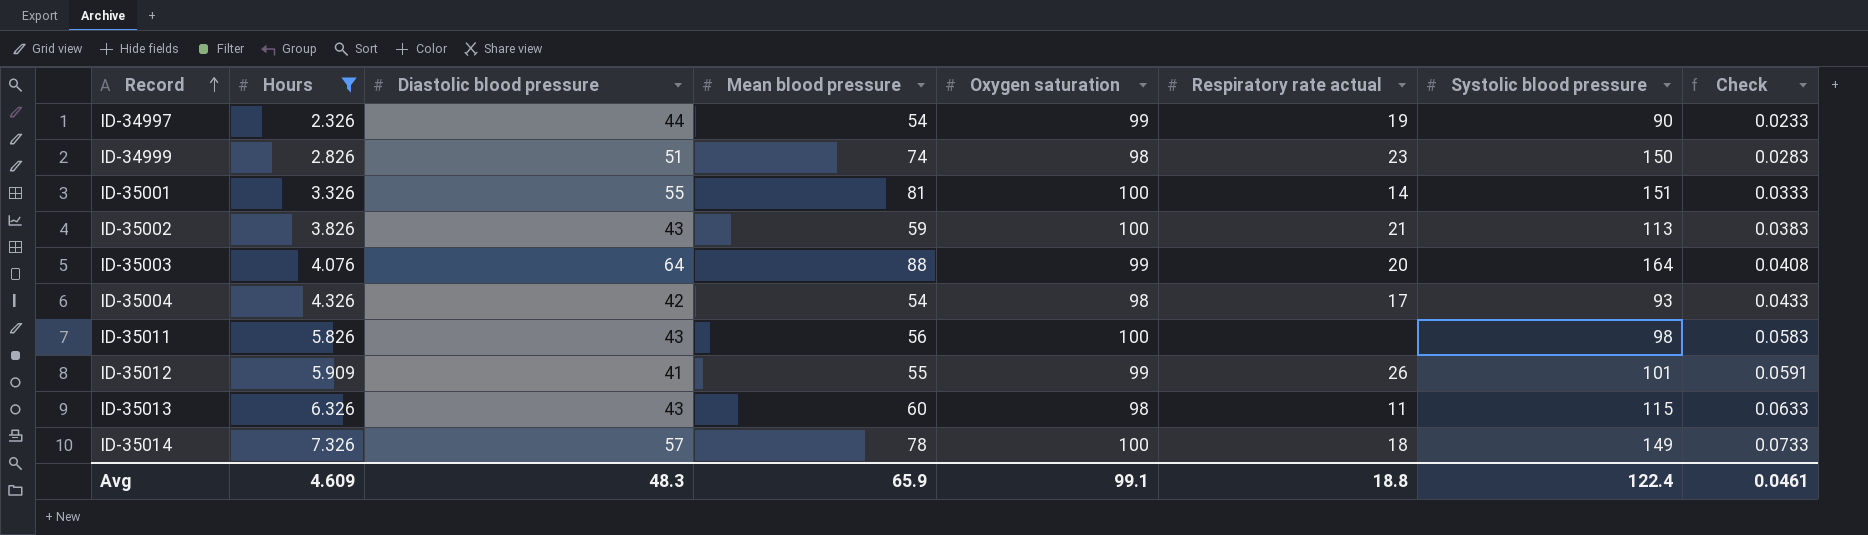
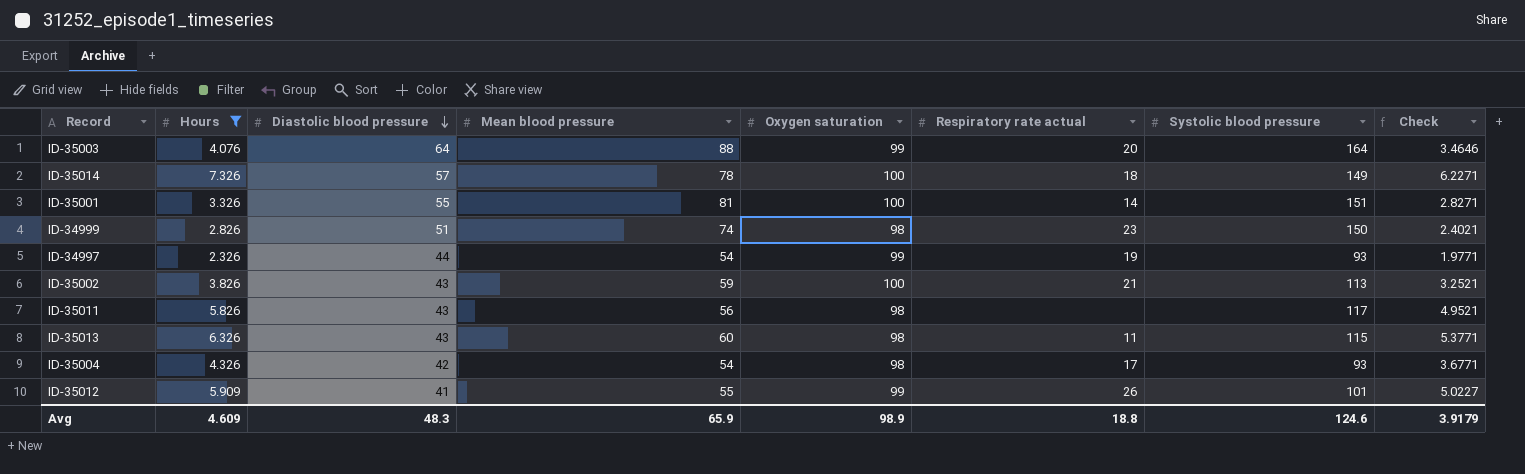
row order: Record ascending -> Diastolic blood pressure descending
column Check | formula: [Hours] * 0.01 -> [Hours] * 0.85
ID-34997 | Systolic blood pressure: 90 -> 93
ID-35011 | Oxygen saturation: 100 -> 98
ID-35011 | Systolic blood pressure: 98 -> 117
Avg | Oxygen saturation: 99.1 -> 98.9
Avg | Systolic blood pressure: 122.4 -> 124.6
Avg | Check: 0.0461 -> 3.9179

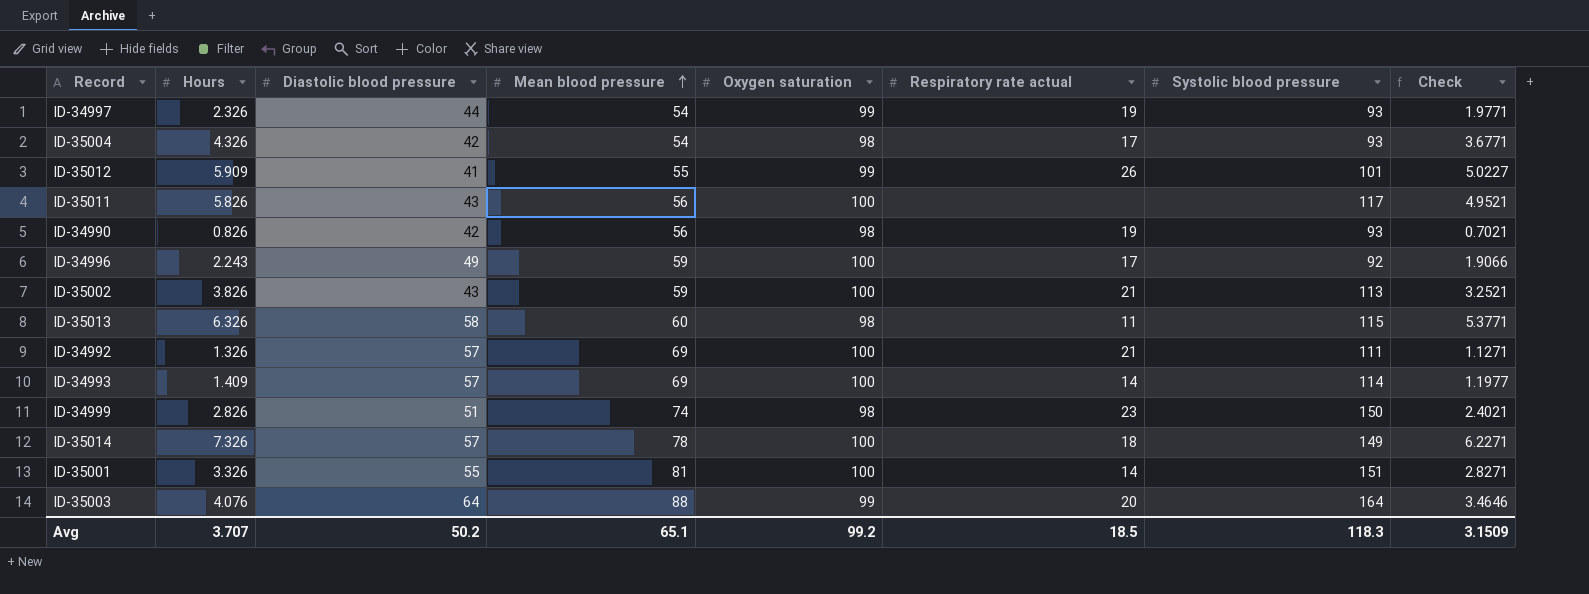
filter: Hours >= 2.326 -> none
row order: Diastolic blood pressure descending -> Mean blood pressure ascending
ID-35011 | Oxygen saturation: 98 -> 100
ID-35013 | Diastolic blood pressure: 43 -> 58
Avg | Hours: 4.609 -> 3.707
Avg | Diastolic blood pressure: 48.3 -> 50.2
Avg | Mean blood pressure: 65.9 -> 65.1
Avg | Oxygen saturation: 98.9 -> 99.2
Avg | Respiratory rate actual: 18.8 -> 18.5
Avg | Systolic blood pressure: 124.6 -> 118.3
Avg | Check: 3.9179 -> 3.1509

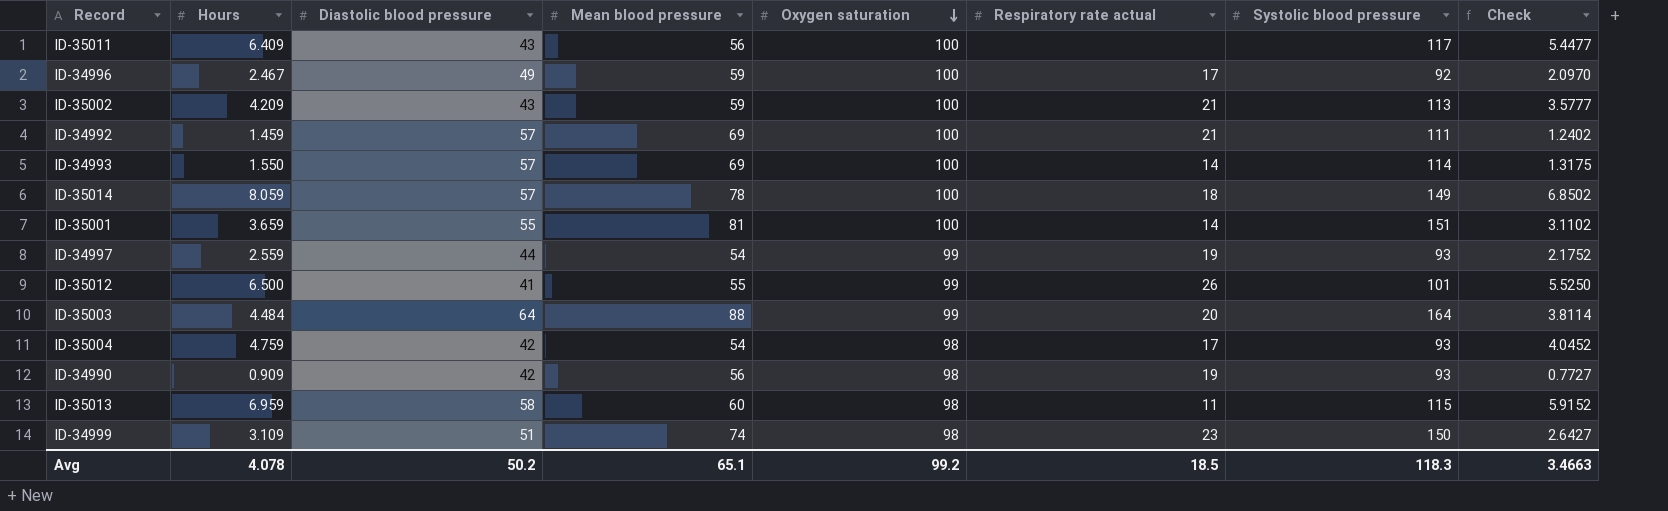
row order: Mean blood pressure ascending -> Oxygen saturation descending
ID-35011 | Hours: 5.826 -> 6.409
ID-35011 | Check: 4.9521 -> 5.4477
ID-34996 | Hours: 2.243 -> 2.467
ID-34996 | Check: 1.9066 -> 2.0970
ID-35002 | Hours: 3.826 -> 4.209
ID-35002 | Check: 3.2521 -> 3.5777
ID-34992 | Hours: 1.326 -> 1.459
ID-34992 | Check: 1.1271 -> 1.2402
ID-34993 | Hours: 1.409 -> 1.550
ID-34993 | Check: 1.1977 -> 1.3175
ID-35014 | Hours: 7.326 -> 8.059
ID-35014 | Check: 6.2271 -> 6.8502
ID-35001 | Hours: 3.326 -> 3.659
ID-35001 | Check: 2.8271 -> 3.1102
ID-34997 | Hours: 2.326 -> 2.559
ID-34997 | Check: 1.9771 -> 2.1752
ID-35012 | Hours: 5.909 -> 6.500
ID-35012 | Check: 5.0227 -> 5.5250
ID-35003 | Hours: 4.076 -> 4.484
ID-35003 | Check: 3.4646 -> 3.8114
ID-35004 | Hours: 4.326 -> 4.759
ID-35004 | Check: 3.6771 -> 4.0452
ID-34990 | Hours: 0.826 -> 0.909
ID-34990 | Check: 0.7021 -> 0.7727
ID-35013 | Hours: 6.326 -> 6.959
ID-35013 | Check: 5.3771 -> 5.9152
ID-34999 | Hours: 2.826 -> 3.109
ID-34999 | Check: 2.4021 -> 2.6427
Avg | Hours: 3.707 -> 4.078
Avg | Check: 3.1509 -> 3.4663

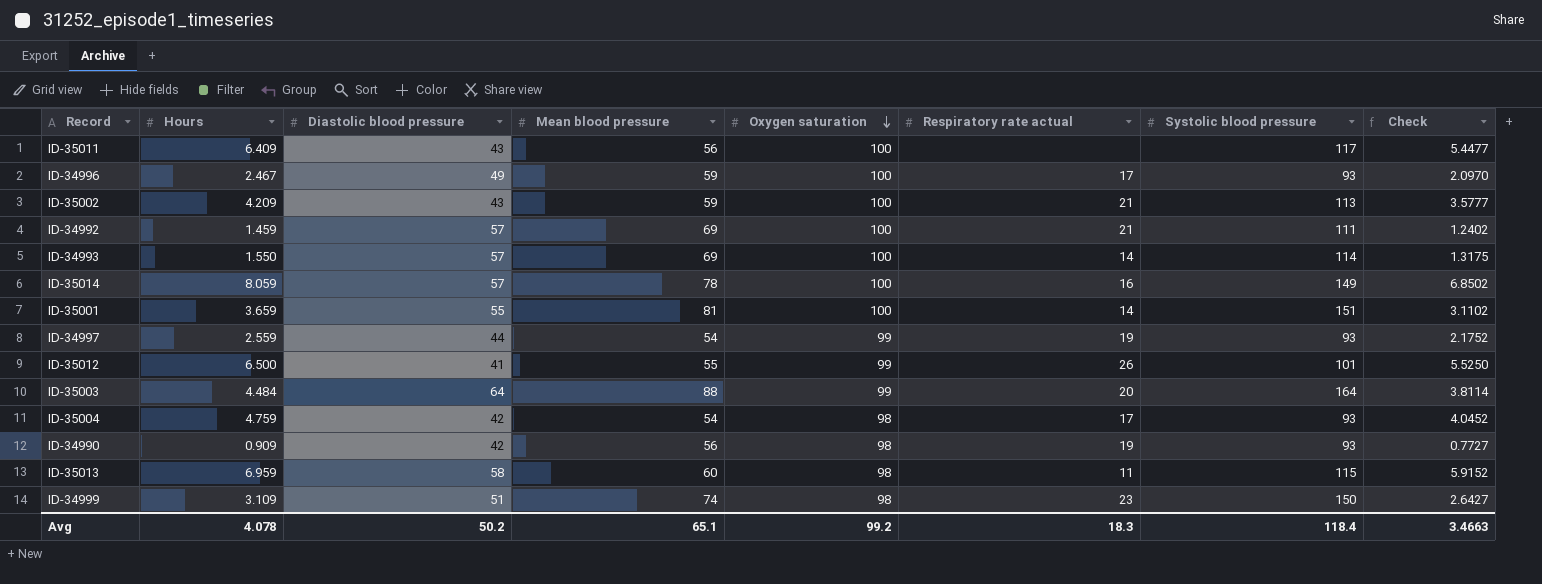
ID-34996 | Systolic blood pressure: 92 -> 93
ID-35014 | Respiratory rate actual: 18 -> 16
Avg | Respiratory rate actual: 18.5 -> 18.3
Avg | Systolic blood pressure: 118.3 -> 118.4

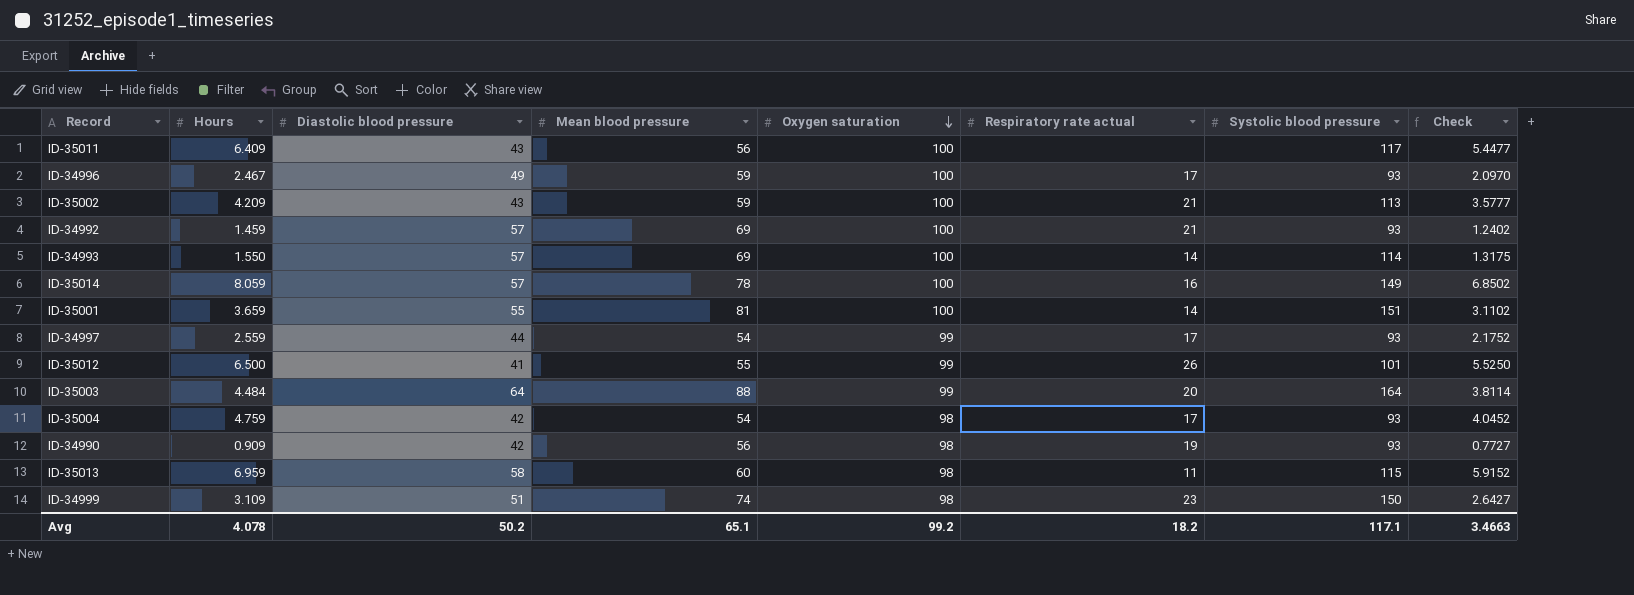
ID-34992 | Systolic blood pressure: 111 -> 93
ID-34997 | Respiratory rate actual: 19 -> 17
Avg | Respiratory rate actual: 18.3 -> 18.2
Avg | Systolic blood pressure: 118.4 -> 117.1

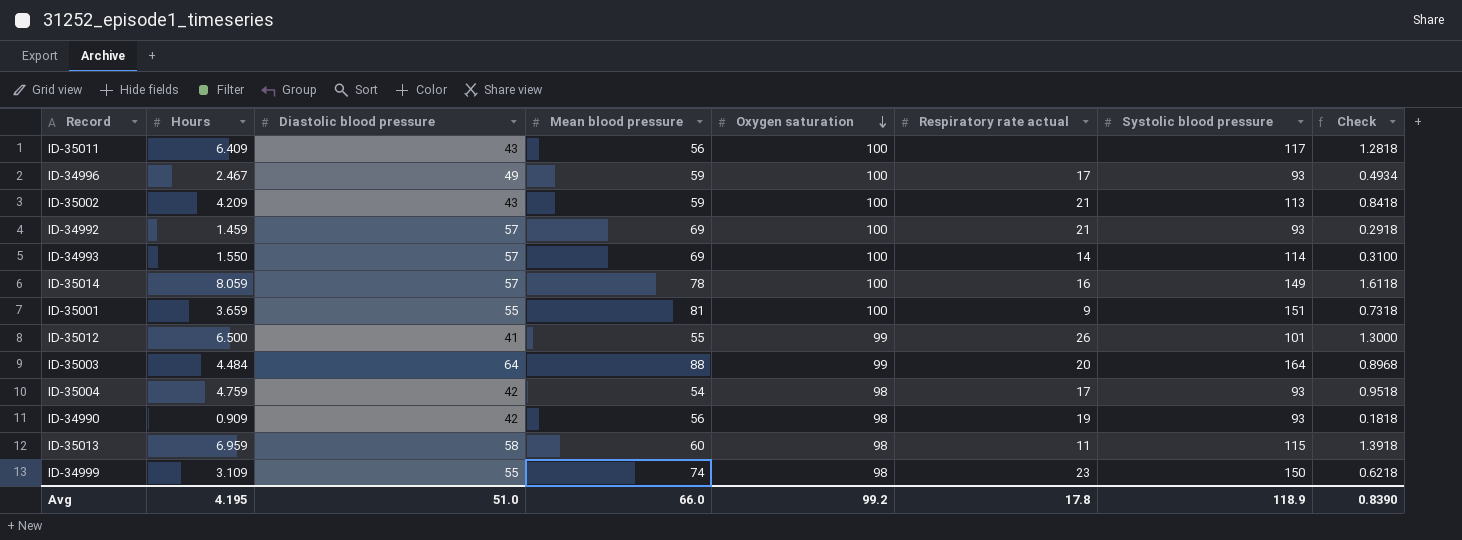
column Check | formula: [Hours] * 0.85 -> [Hours] * 0.2
row ID-34997: 2.559 | 44 | 54 | 99 | 17 | 93 | 2.1752 -> none
ID-35001 | Respiratory rate actual: 14 -> 9
ID-34999 | Diastolic blood pressure: 51 -> 55
Avg | Hours: 4.078 -> 4.195
Avg | Diastolic blood pressure: 50.2 -> 51.0
Avg | Mean blood pressure: 65.1 -> 66.0
Avg | Respiratory rate actual: 18.2 -> 17.8
Avg | Systolic blood pressure: 117.1 -> 118.9
Avg | Check: 3.4663 -> 0.8390

